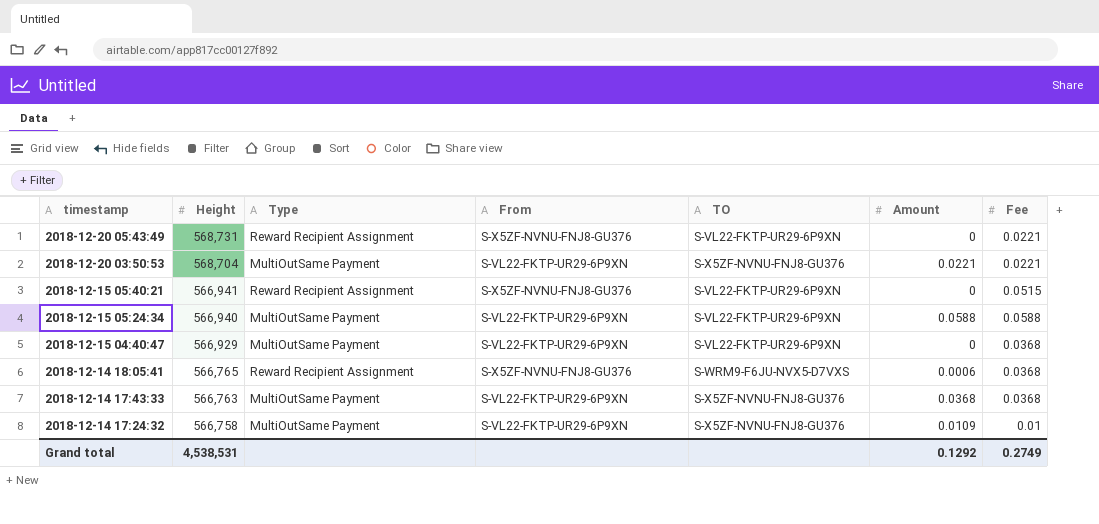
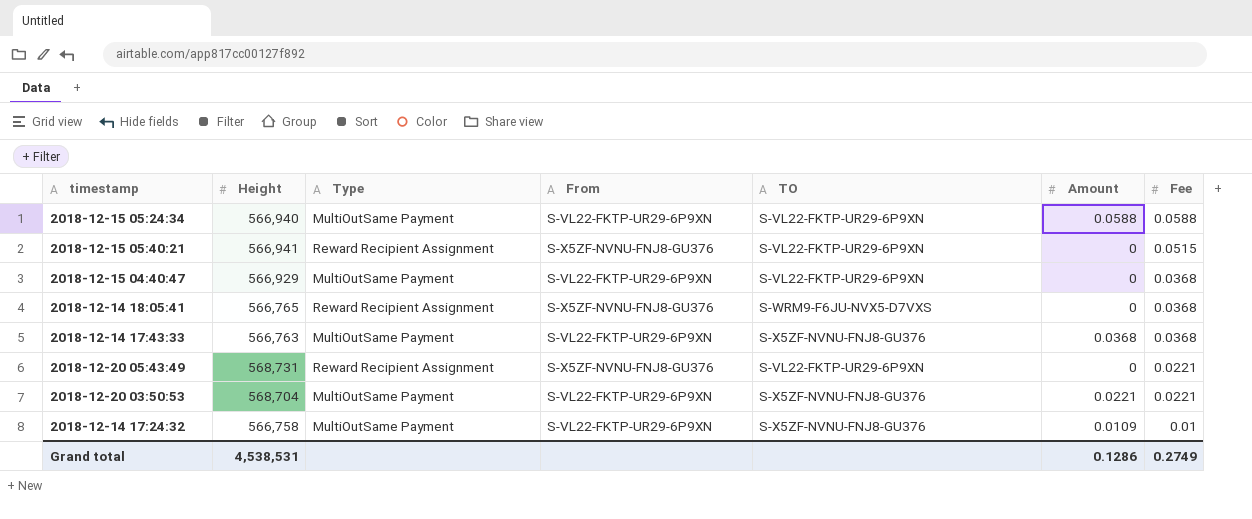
row order: timestamp descending -> Fee descending
2018-12-14 18:05:41 | Amount: 0.0006 -> 0
Grand total | Amount: 0.1292 -> 0.1286

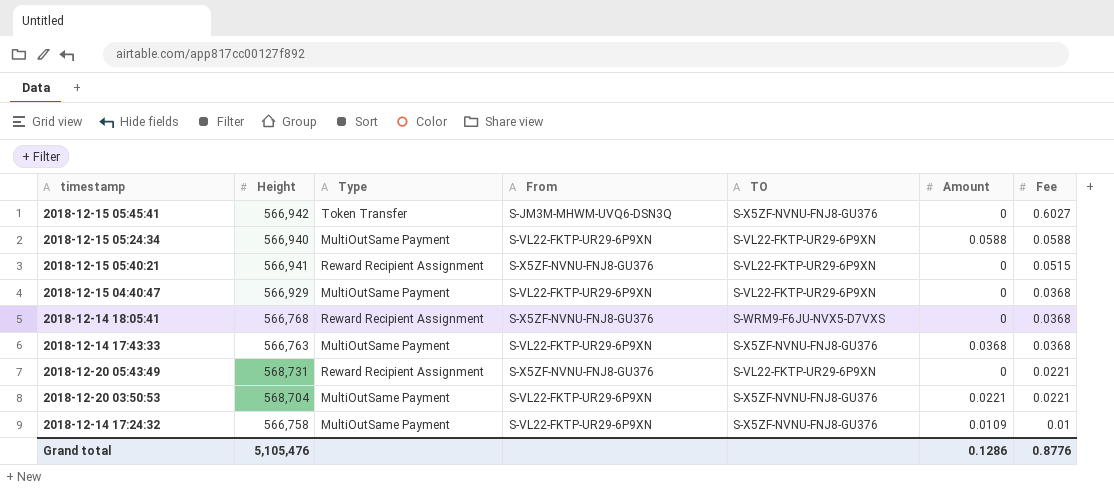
row 2018-12-15 05:45:41: none -> 566,942 | Token Transfer | S-JM3M-MHWM-UVQ6-DSN3Q | S-X5ZF-NVNU-FNJ8-GU376 | 0 | 0.6027
2018-12-14 18:05:41 | Height: 566,765 -> 566,768
Grand total | Height: 4,538,531 -> 5,105,476
Grand total | Fee: 0.2749 -> 0.8776

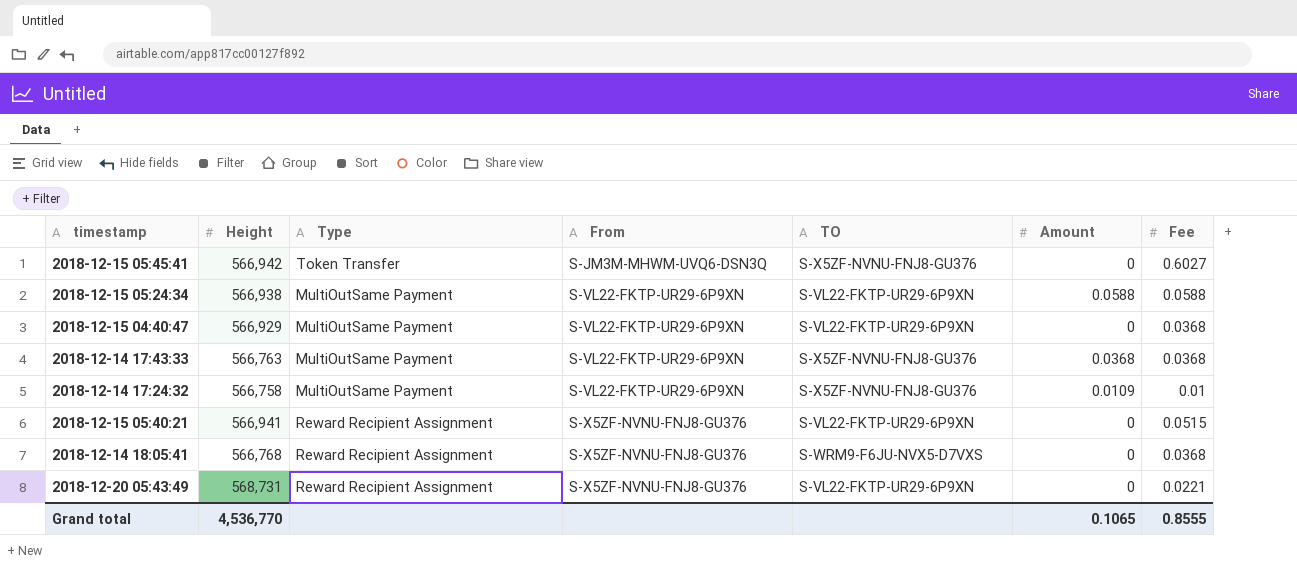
row order: Fee descending -> From ascending
row 2018-12-20 03:50:53: 568,704 | MultiOutSame Payment | S-VL22-FKTP-UR29-6P9XN | S-X5ZF-NVNU-FNJ8-GU376 | 0.0221 | 0.0221 -> none
2018-12-15 05:24:34 | Height: 566,940 -> 566,938
Grand total | Height: 5,105,476 -> 4,536,770
Grand total | Amount: 0.1286 -> 0.1065
Grand total | Fee: 0.8776 -> 0.8555

